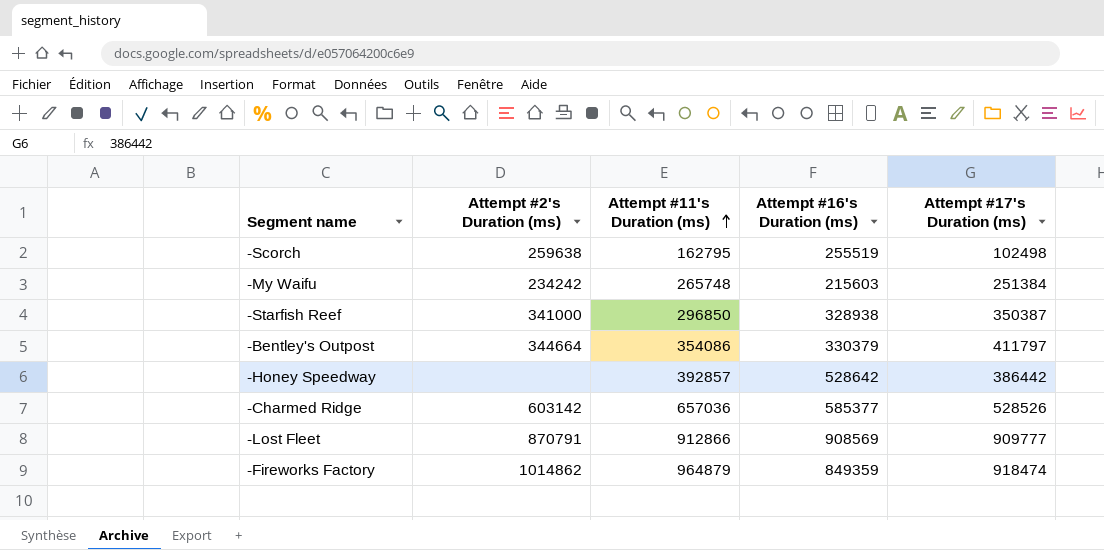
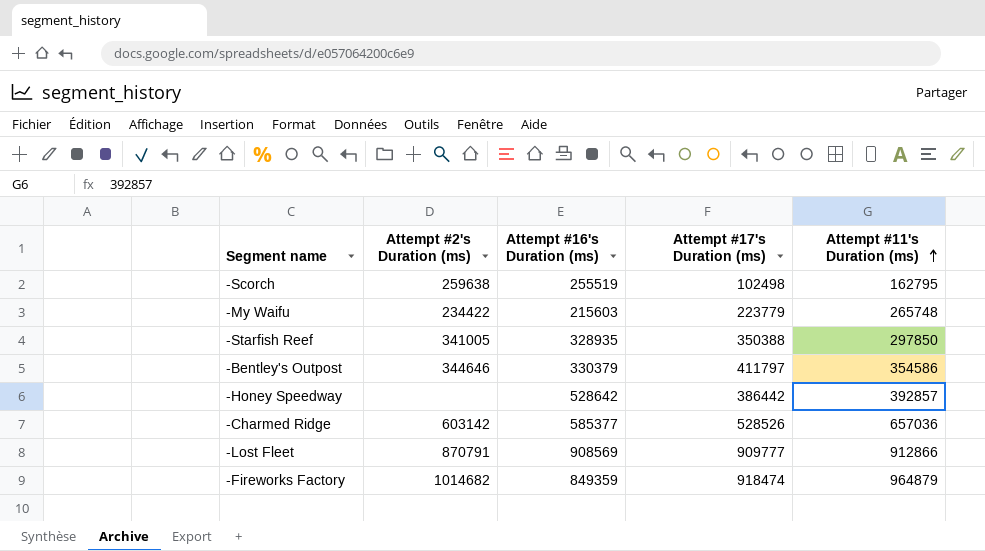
column Attempt #11's Duration (ms) | position: 3 -> 5
-My Waifu | Attempt #2's Duration (ms): 234242 -> 234422
-My Waifu | Attempt #17's Duration (ms): 251384 -> 223779
-Starfish Reef | Attempt #2's Duration (ms): 341000 -> 341005
-Starfish Reef | Attempt #16's Duration (ms): 328938 -> 328935
-Starfish Reef | Attempt #17's Duration (ms): 350387 -> 350388
-Starfish Reef | Attempt #11's Duration (ms): 296850 -> 297850
-Bentley's Outpost | Attempt #2's Duration (ms): 344664 -> 344646
-Bentley's Outpost | Attempt #11's Duration (ms): 354086 -> 354586
-Fireworks Factory | Attempt #2's Duration (ms): 1014862 -> 1014682

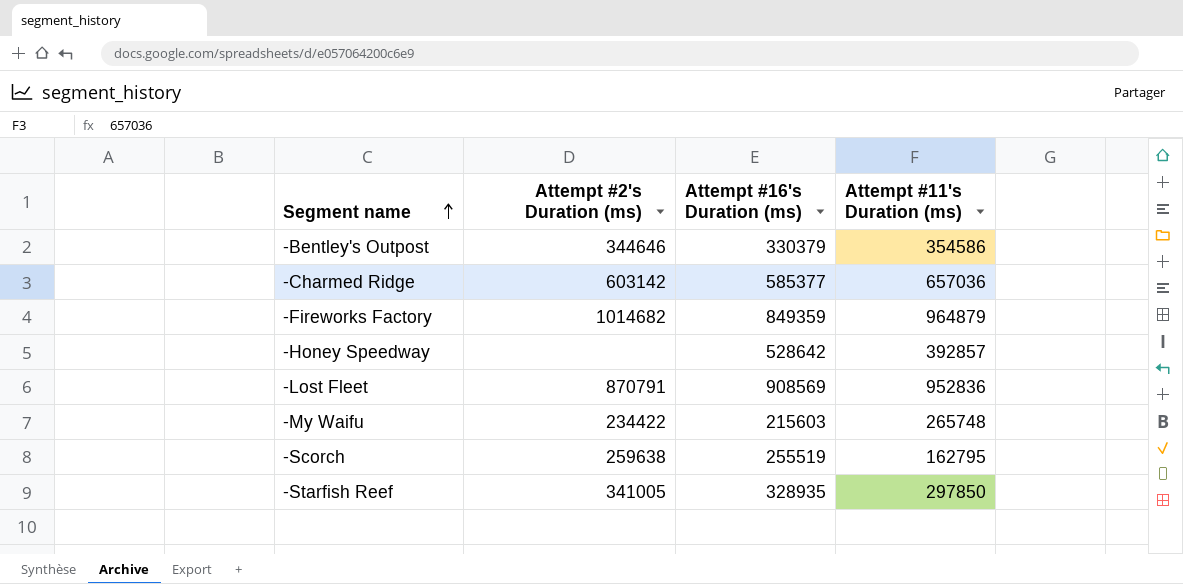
row order: Attempt #11's Duration (ms) ascending -> Segment name ascending
column Attempt #17's Duration (ms) | position: 4 -> none
-Lost Fleet | Attempt #11's Duration (ms): 912866 -> 952836

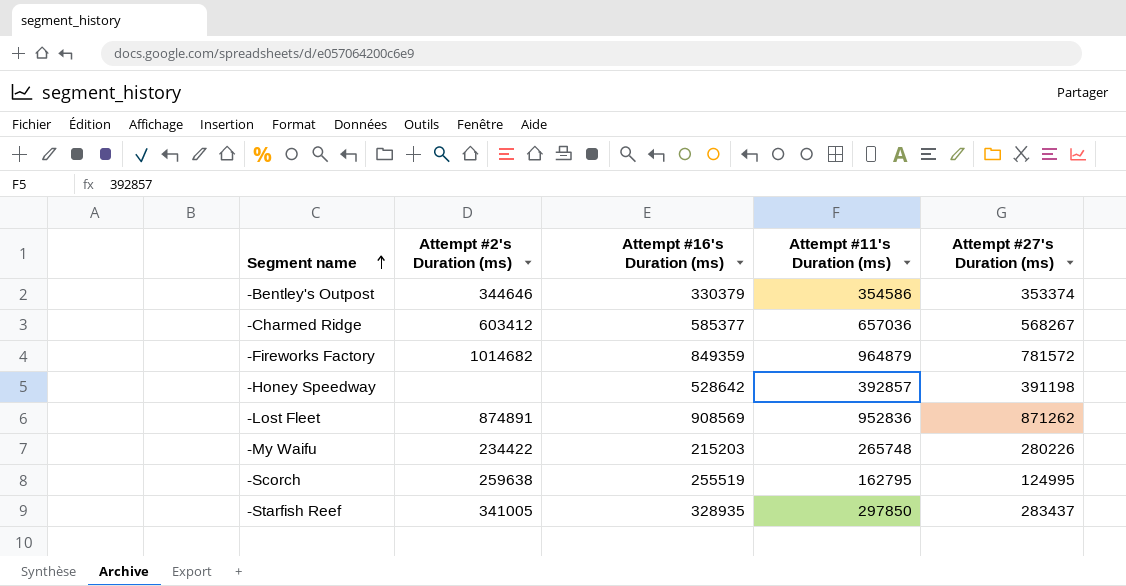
column Attempt #27's Duration (ms) | position: none -> 5
-Charmed Ridge | Attempt #2's Duration (ms): 603142 -> 603412
-Lost Fleet | Attempt #2's Duration (ms): 870791 -> 874891
-My Waifu | Attempt #16's Duration (ms): 215603 -> 215203

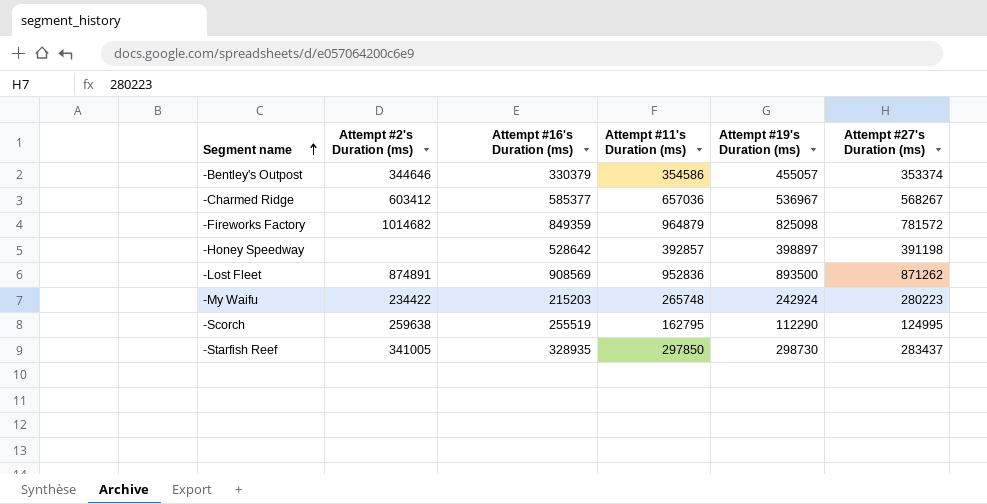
column Attempt #19's Duration (ms) | position: none -> 5
-My Waifu | Attempt #27's Duration (ms): 280226 -> 280223

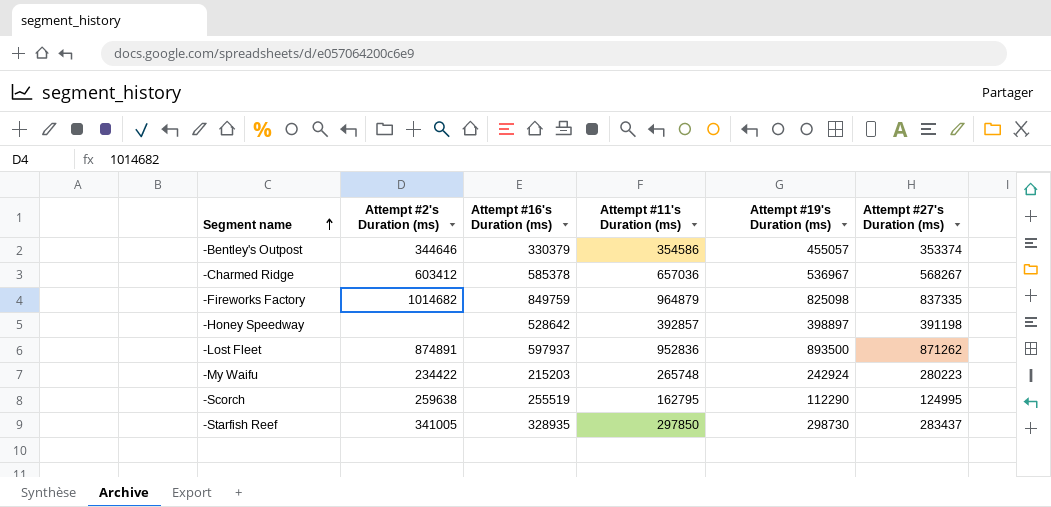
-Charmed Ridge | Attempt #16's Duration (ms): 585377 -> 585378
-Fireworks Factory | Attempt #16's Duration (ms): 849359 -> 849759
-Fireworks Factory | Attempt #27's Duration (ms): 781572 -> 837335
-Lost Fleet | Attempt #16's Duration (ms): 908569 -> 597937

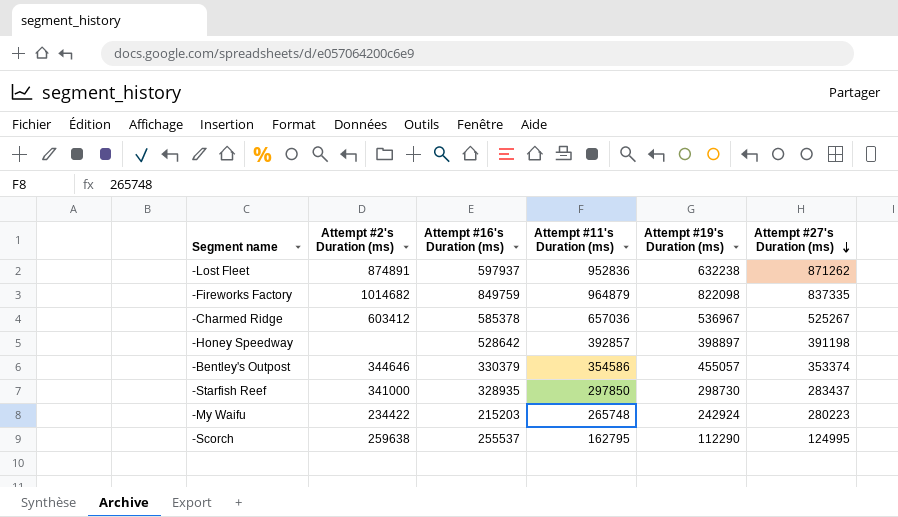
row order: Segment name ascending -> Attempt #27's Duration (ms) descending
-Lost Fleet | Attempt #19's Duration (ms): 893500 -> 632238
-Fireworks Factory | Attempt #19's Duration (ms): 825098 -> 822098
-Charmed Ridge | Attempt #27's Duration (ms): 568267 -> 525267
-Starfish Reef | Attempt #2's Duration (ms): 341005 -> 341000
-Scorch | Attempt #16's Duration (ms): 255519 -> 255537

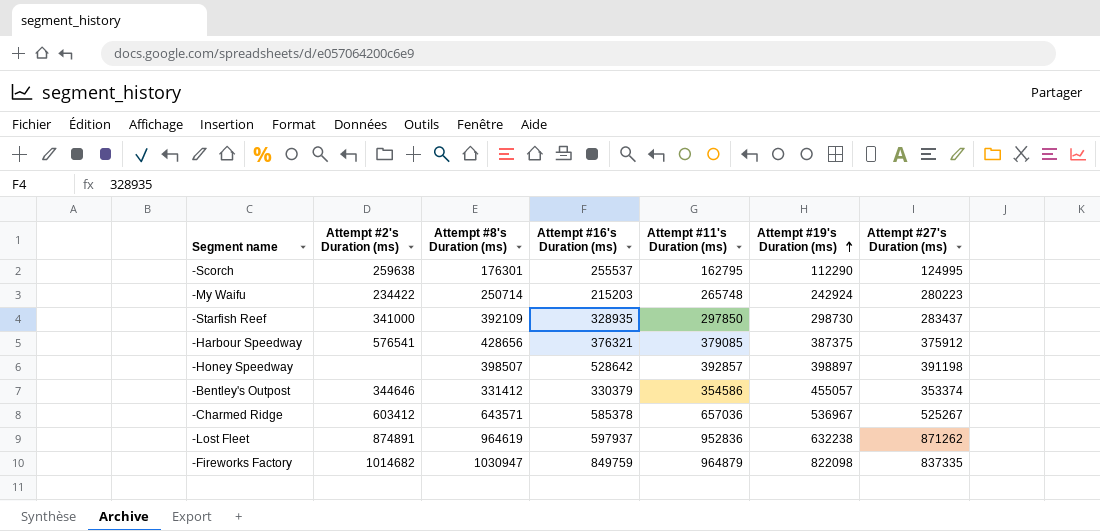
row order: Attempt #27's Duration (ms) descending -> Attempt #19's Duration (ms) ascending
column Attempt #8's Duration (ms) | position: none -> 3
row -Harbour Speedway: none -> 576541 | 428656 | 376321 | 379085 | 387375 | 375912

